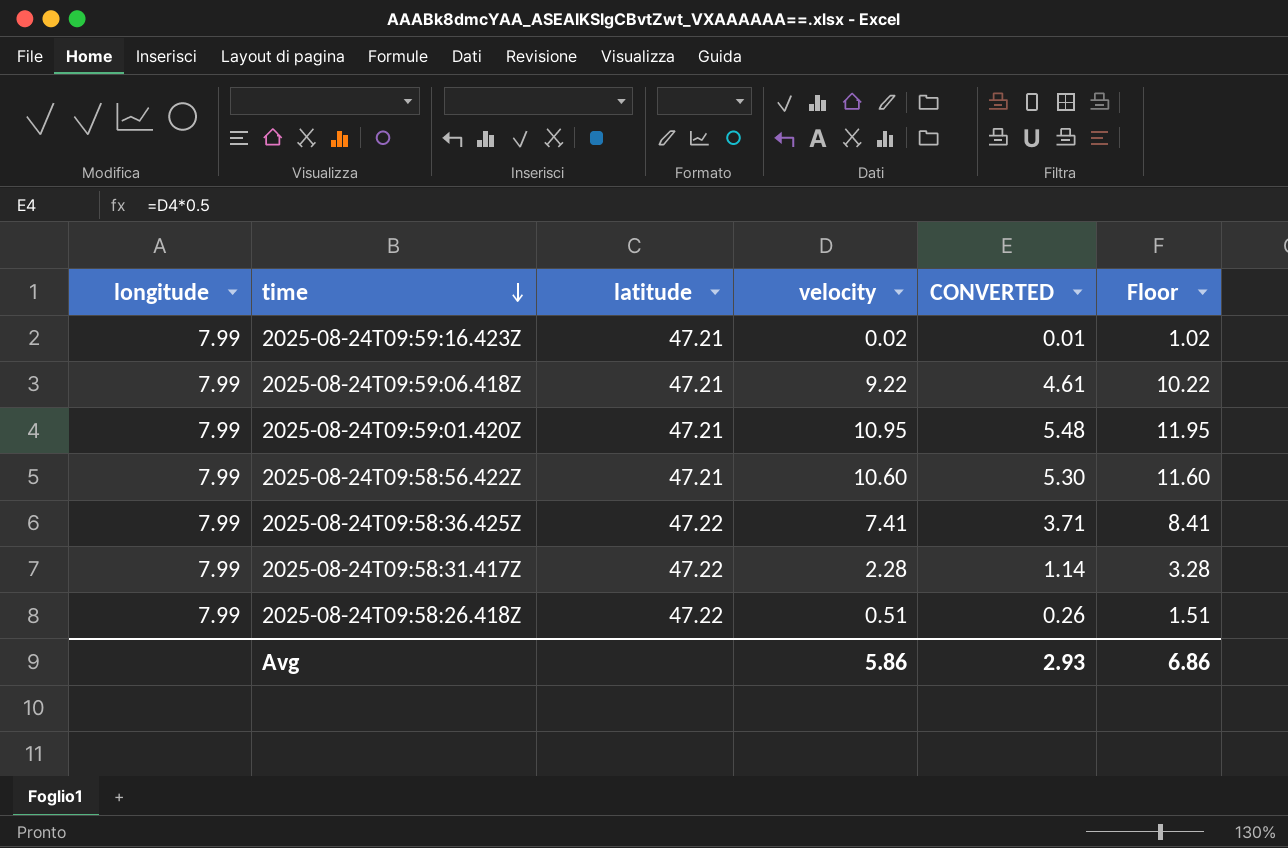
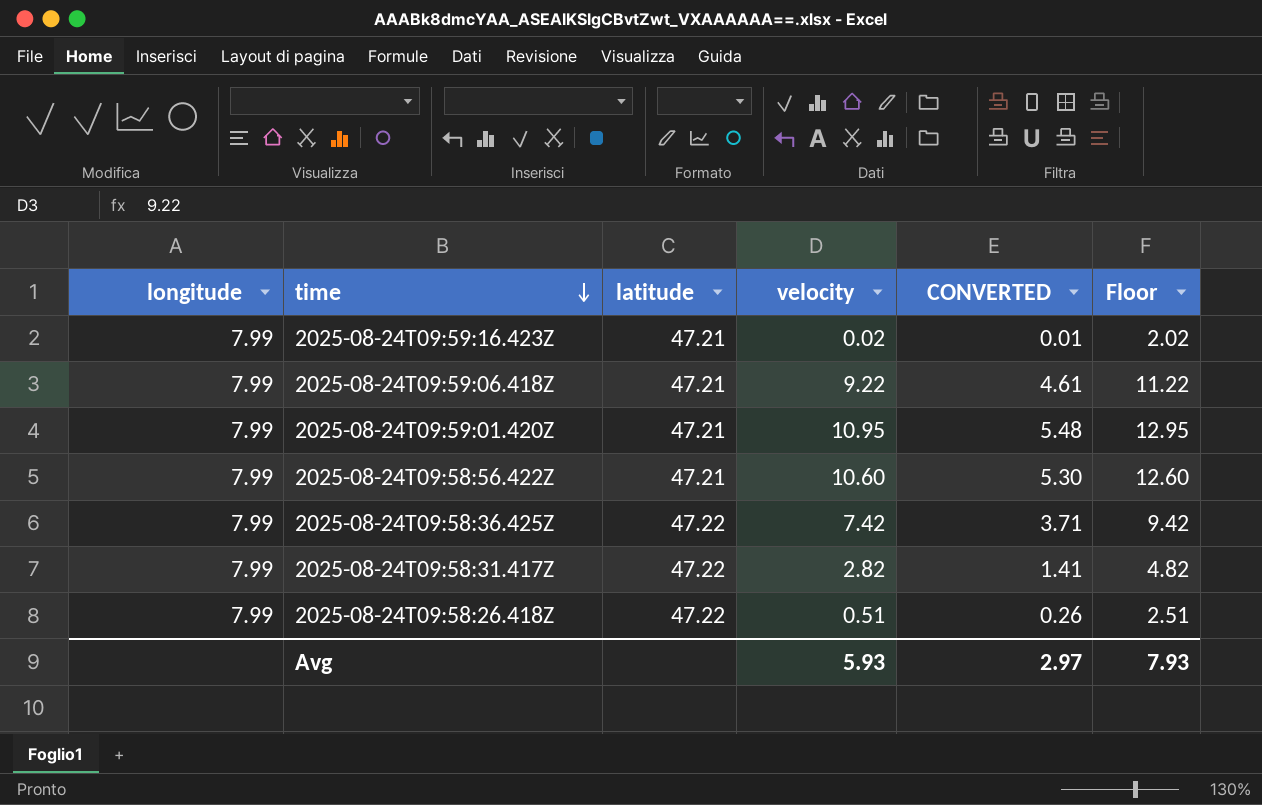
column Floor | formula: [velocity] + 1 -> [velocity] + 2
2025-08-24T09:58:36.425Z | velocity: 7.41 -> 7.42
2025-08-24T09:58:31.417Z | velocity: 2.28 -> 2.82
2025-08-24T09:58:31.417Z | CONVERTED: 1.14 -> 1.41
Avg | velocity: 5.86 -> 5.93
Avg | CONVERTED: 2.93 -> 2.97
Avg | Floor: 6.86 -> 7.93

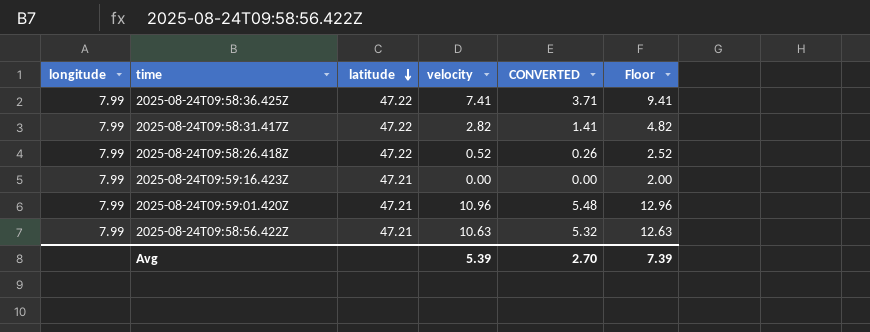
row order: time descending -> latitude descending
row 2025-08-24T09:59:06.418Z: 7.99 | 47.21 | 9.22 | 4.61 | 11.22 -> none
2025-08-24T09:58:36.425Z | velocity: 7.42 -> 7.41
2025-08-24T09:58:36.425Z | Floor: 9.42 -> 9.41
2025-08-24T09:58:26.418Z | velocity: 0.51 -> 0.52
2025-08-24T09:58:26.418Z | Floor: 2.51 -> 2.52
2025-08-24T09:59:16.423Z | velocity: 0.02 -> 0.00
2025-08-24T09:59:16.423Z | CONVERTED: 0.01 -> 0.00
2025-08-24T09:59:16.423Z | Floor: 2.02 -> 2.00
2025-08-24T09:59:01.420Z | velocity: 10.95 -> 10.96
2025-08-24T09:59:01.420Z | Floor: 12.95 -> 12.96
2025-08-24T09:58:56.422Z | velocity: 10.60 -> 10.63
2025-08-24T09:58:56.422Z | CONVERTED: 5.30 -> 5.32
2025-08-24T09:58:56.422Z | Floor: 12.60 -> 12.63
Avg | velocity: 5.93 -> 5.39
Avg | CONVERTED: 2.97 -> 2.70
Avg | Floor: 7.93 -> 7.39

